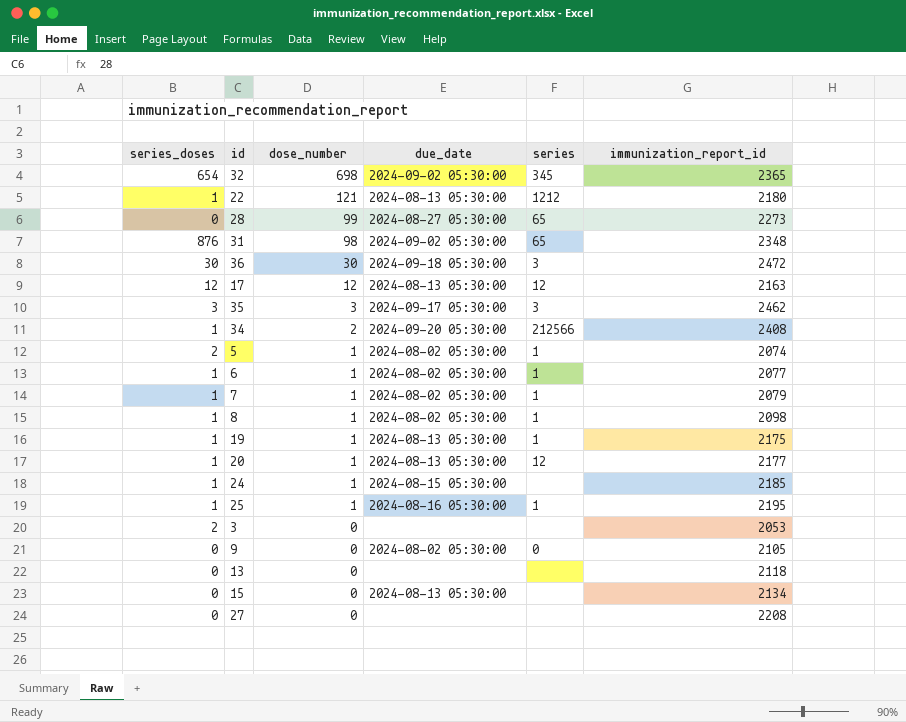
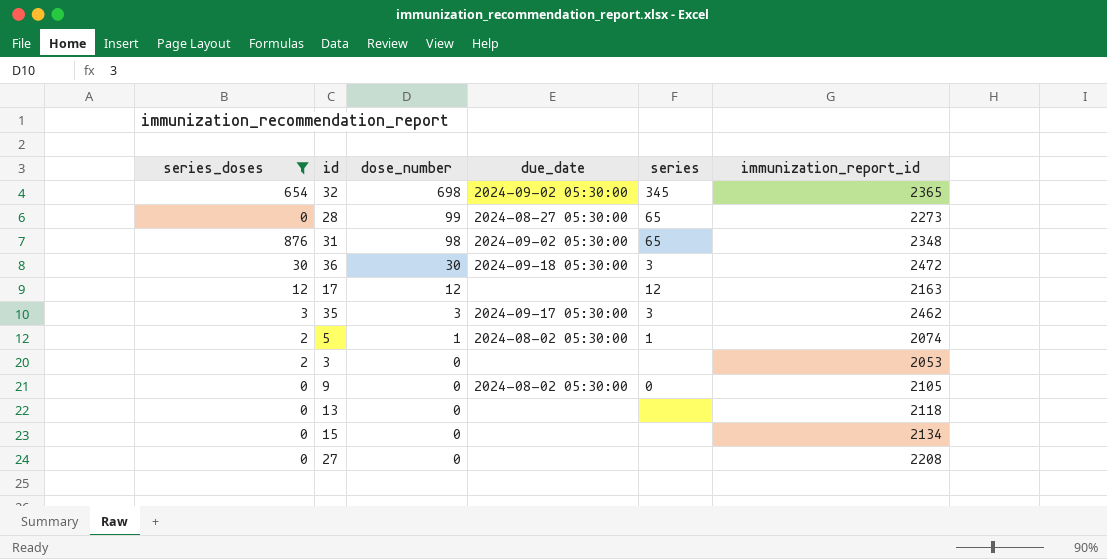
filter: none -> series_doses != 1
17 | due_date: 2024-08-13 05:30:00 -> none
15 | due_date: 2024-08-13 05:30:00 -> none

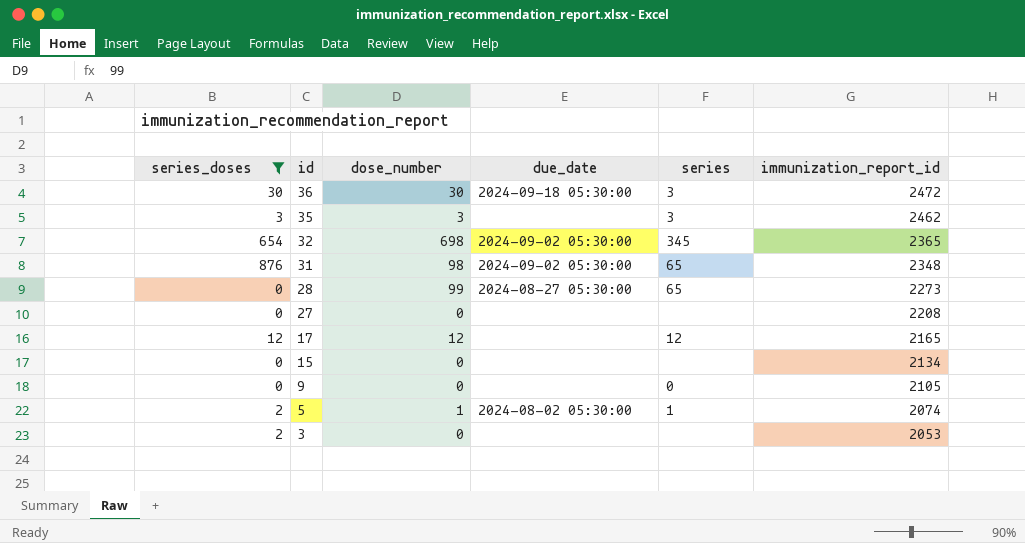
row order: dose_number descending -> id descending
row 13: 0 | 0 | none | none | 2118 -> none
35 | due_date: 2024-09-17 05:30:00 -> none
17 | immunization_report_id: 2163 -> 2165
9 | due_date: 2024-08-02 05:30:00 -> none

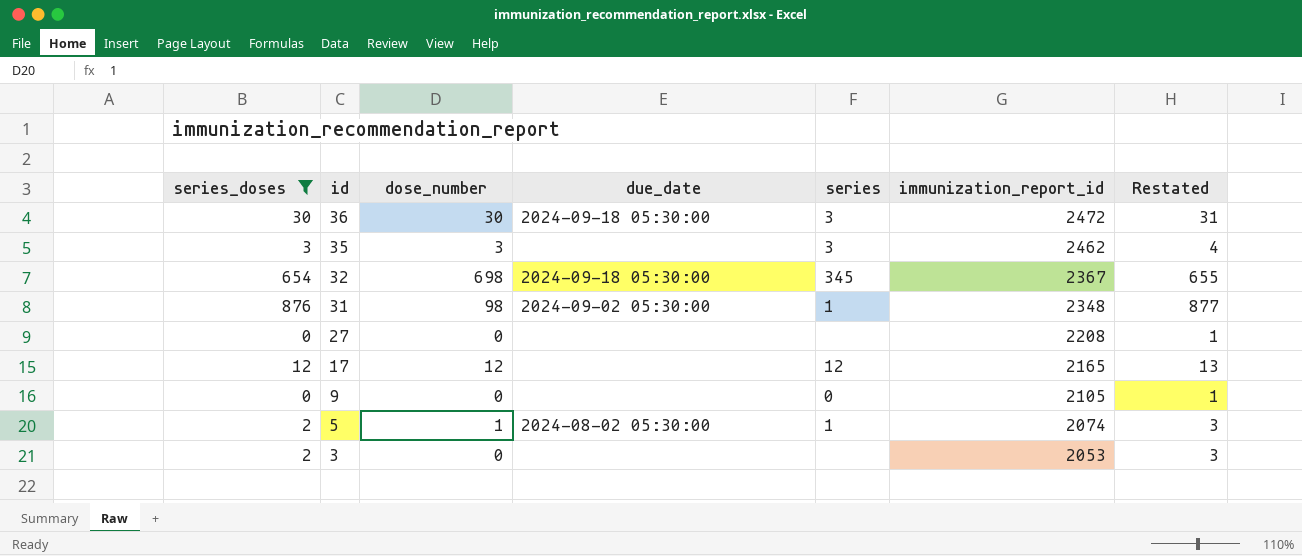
column Restated | formula: none -> [series_doses] + 1
row 28: 0 | 99 | 2024-08-27 05:30:00 | 65 | 2273 -> none
row 15: 0 | 0 | none | none | 2134 -> none
32 | due_date: 2024-09-02 05:30:00 -> 2024-09-18 05:30:00
32 | immunization_report_id: 2365 -> 2367
31 | series: 65 -> 1

